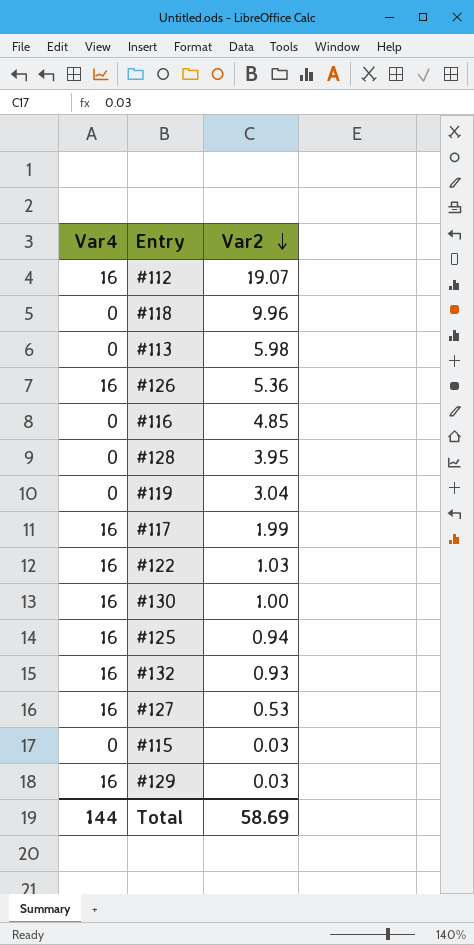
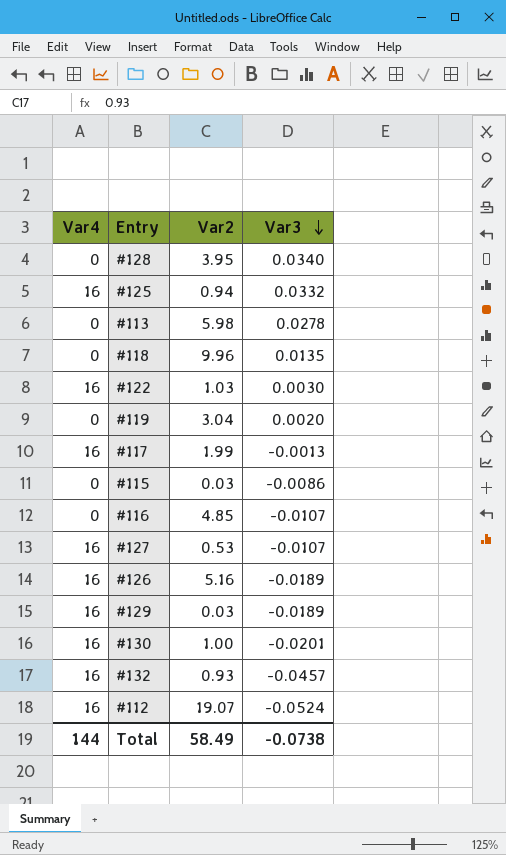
row order: Var2 descending -> Var3 descending
column Var3 | position: none -> 4
#126 | Var2: 5.36 -> 5.16
Total | Var2: 58.69 -> 58.49

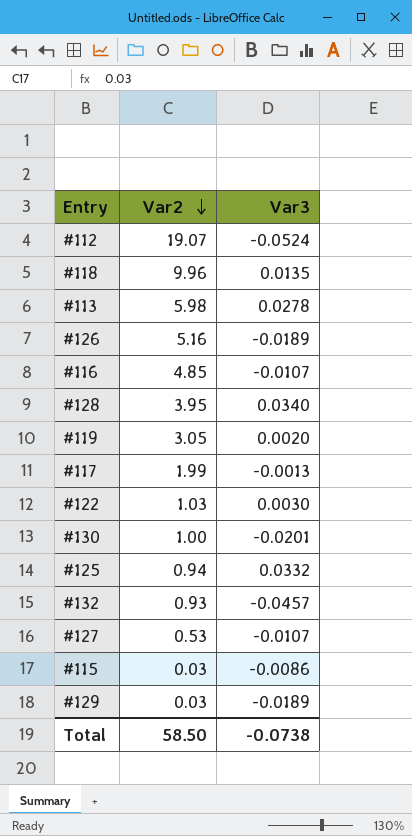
row order: Var3 descending -> Var2 descending
column Var4 | position: 1 -> none
#119 | Var2: 3.04 -> 3.05
Total | Var2: 58.49 -> 58.50

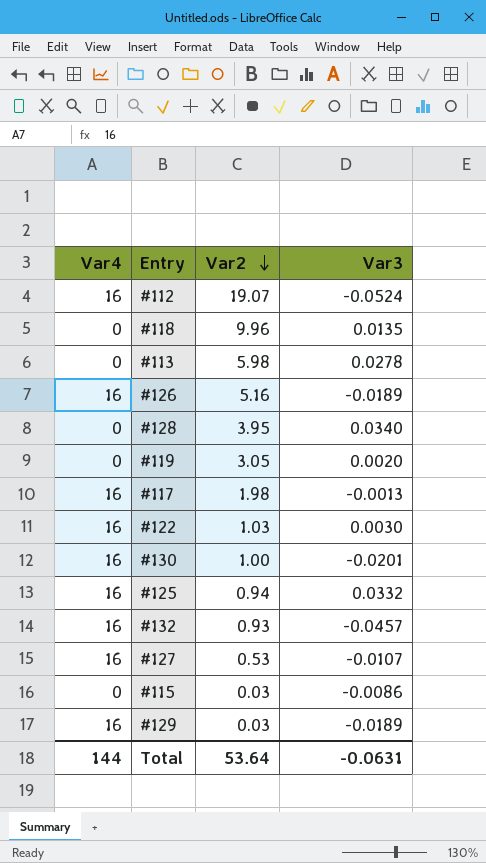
column Var4 | position: none -> 1
row #116: 4.85 | -0.0107 -> none
#117 | Var2: 1.99 -> 1.98
Total | Var2: 58.50 -> 53.64
Total | Var3: -0.0738 -> -0.0631

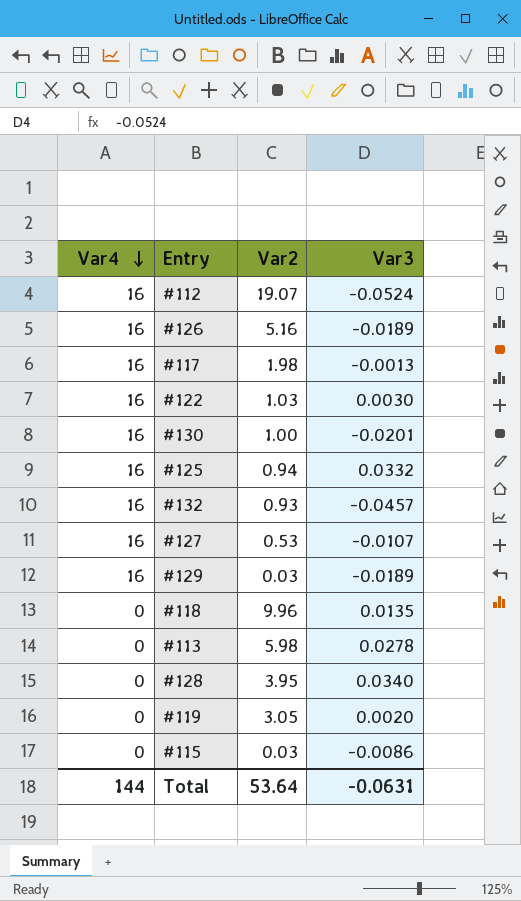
row order: Var2 descending -> Var4 descending

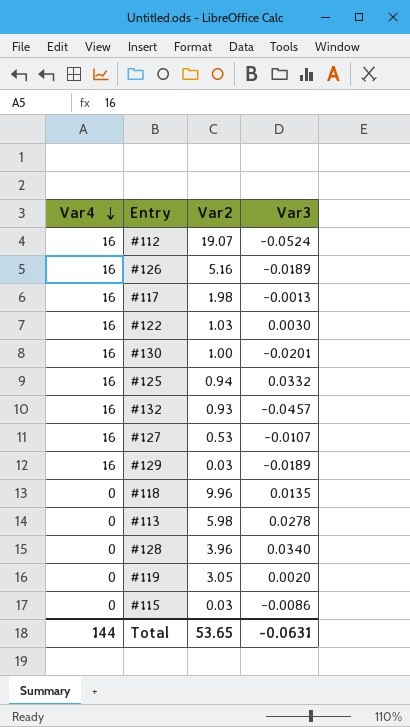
#128 | Var2: 3.95 -> 3.96
Total | Var2: 53.64 -> 53.65

